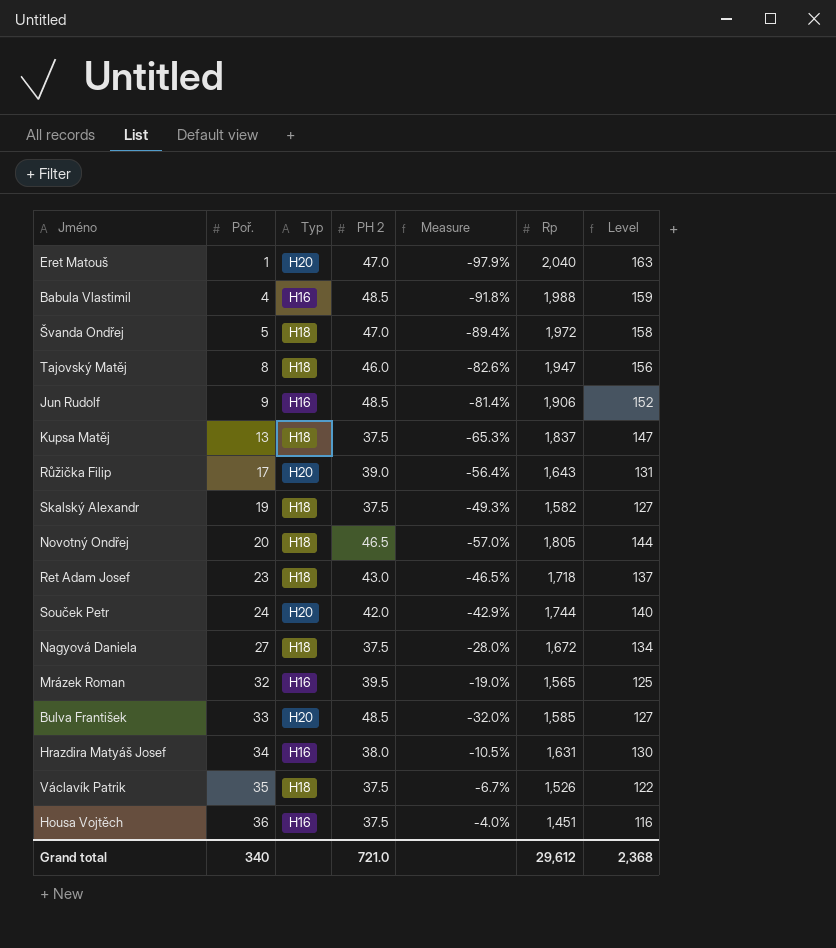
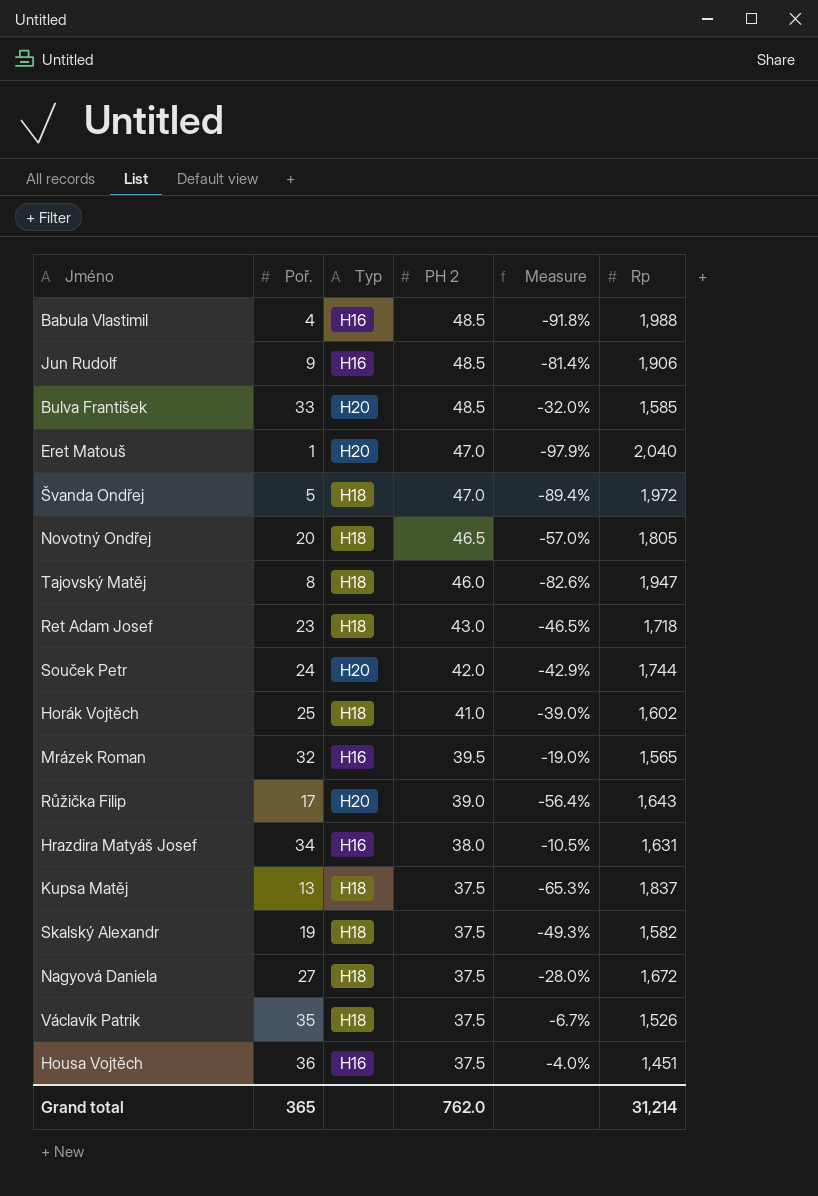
row order: Poř. ascending -> PH 2 descending
column Level | formula: [Rp] * 0.08 -> none
row Horák Vojtěch: none -> 25 | H18 | 41.0 | -39.0% | 1,602
Grand total | Poř.: 340 -> 365
Grand total | PH 2: 721.0 -> 762.0
Grand total | Rp: 29,612 -> 31,214

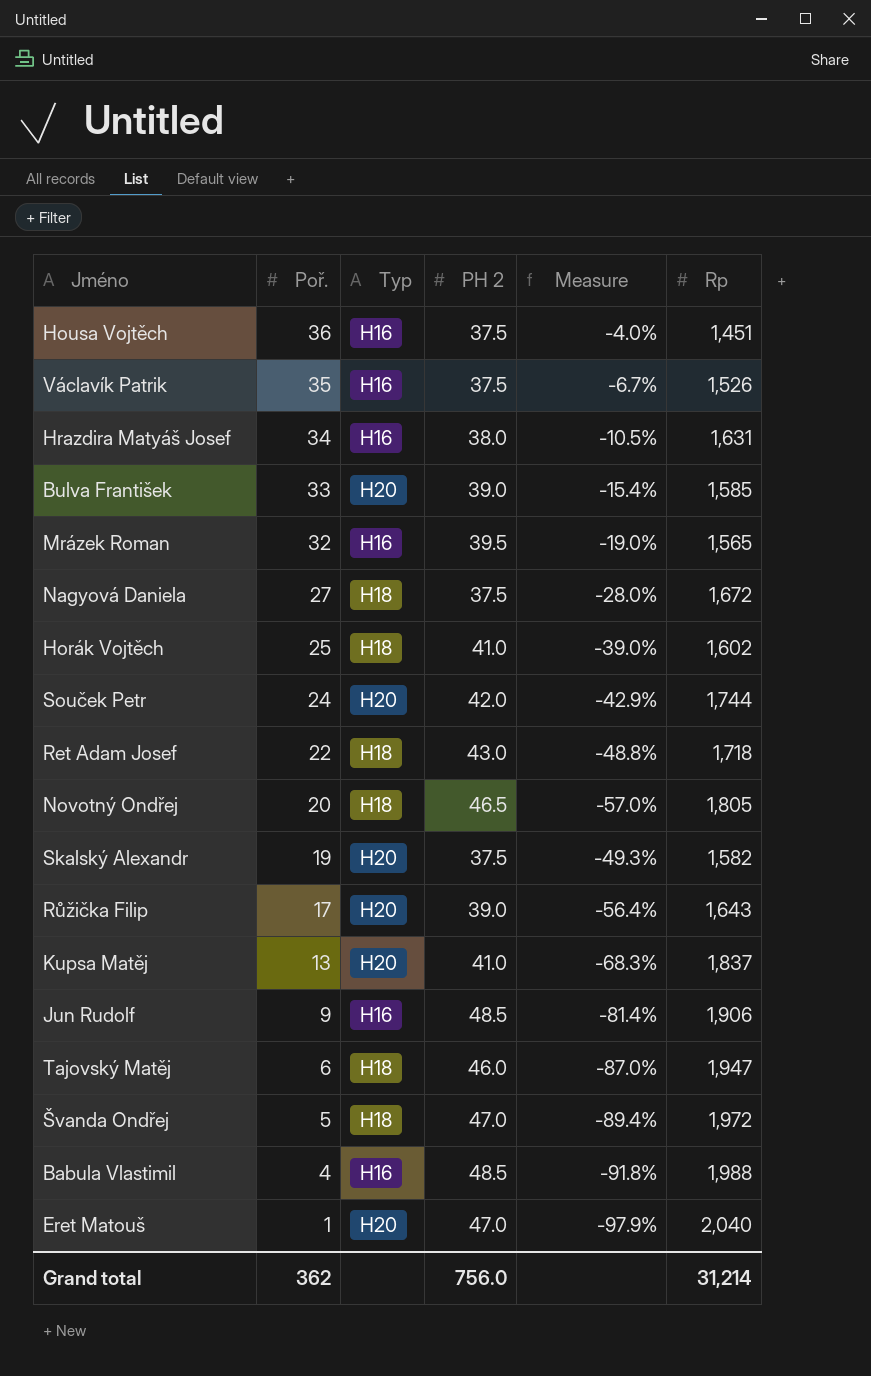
row order: PH 2 descending -> Poř. descending
Václavík Patrik | Typ: H18 -> H16
Bulva František | PH 2: 48.5 -> 39.0
Bulva František | Measure: -32.0% -> -15.4%
Ret Adam Josef | Poř.: 23 -> 22
Ret Adam Josef | Measure: -46.5% -> -48.8%
Skalský Alexandr | Typ: H18 -> H20
Kupsa Matěj | Typ: H18 -> H20
Kupsa Matěj | PH 2: 37.5 -> 41.0
Kupsa Matěj | Measure: -65.3% -> -68.3%
Tajovský Matěj | Poř.: 8 -> 6
Tajovský Matěj | Measure: -82.6% -> -87.0%
Grand total | Poř.: 365 -> 362
Grand total | PH 2: 762.0 -> 756.0

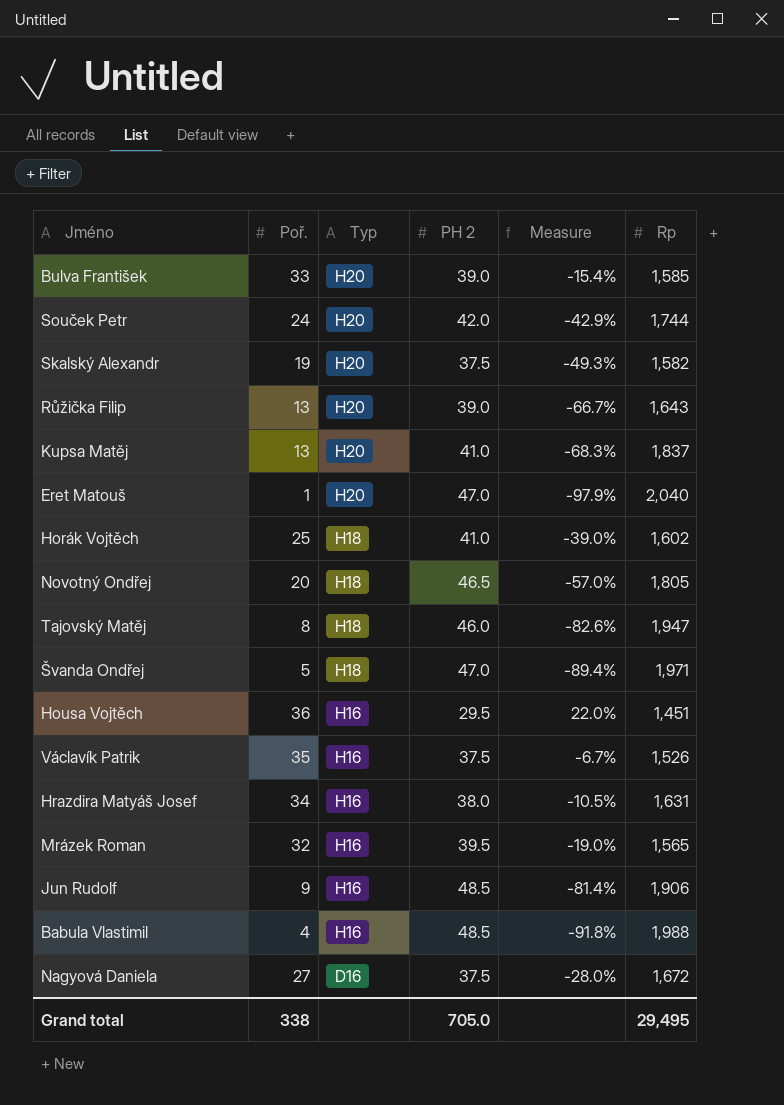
row order: Poř. descending -> Typ descending
row Ret Adam Josef: 22 | H18 | 43.0 | -48.8% | 1,718 -> none
Růžička Filip | Poř.: 17 -> 13
Růžička Filip | Measure: -56.4% -> -66.7%
Tajovský Matěj | Poř.: 6 -> 8
Tajovský Matěj | Measure: -87.0% -> -82.6%
Švanda Ondřej | Rp: 1,972 -> 1,971
Housa Vojtěch | PH 2: 37.5 -> 29.5
Housa Vojtěch | Measure: -4.0% -> 22.0%
Nagyová Daniela | Typ: H18 -> D16
Grand total | Poř.: 362 -> 338
Grand total | PH 2: 756.0 -> 705.0
Grand total | Rp: 31,214 -> 29,495

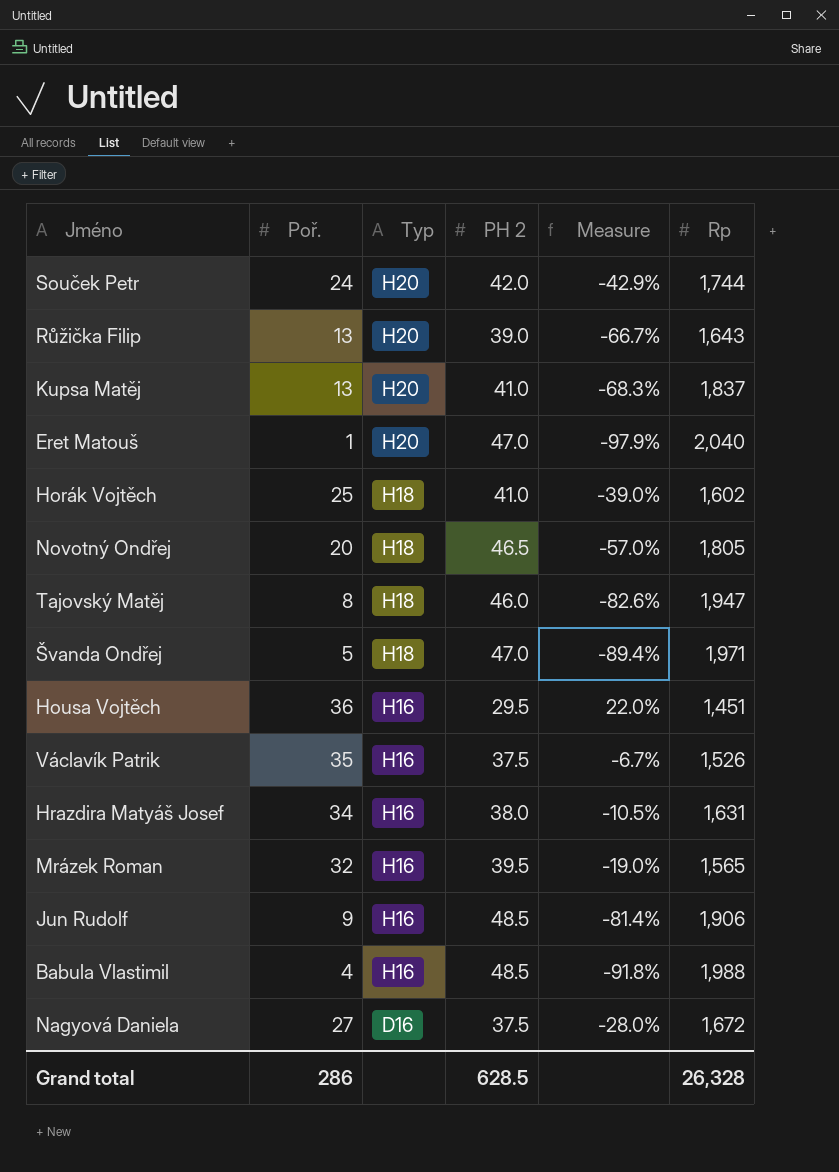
row Bulva František: 33 | H20 | 39.0 | -15.4% | 1,585 -> none
row Skalský Alexandr: 19 | H20 | 37.5 | -49.3% | 1,582 -> none
Grand total | Poř.: 338 -> 286
Grand total | PH 2: 705.0 -> 628.5
Grand total | Rp: 29,495 -> 26,328

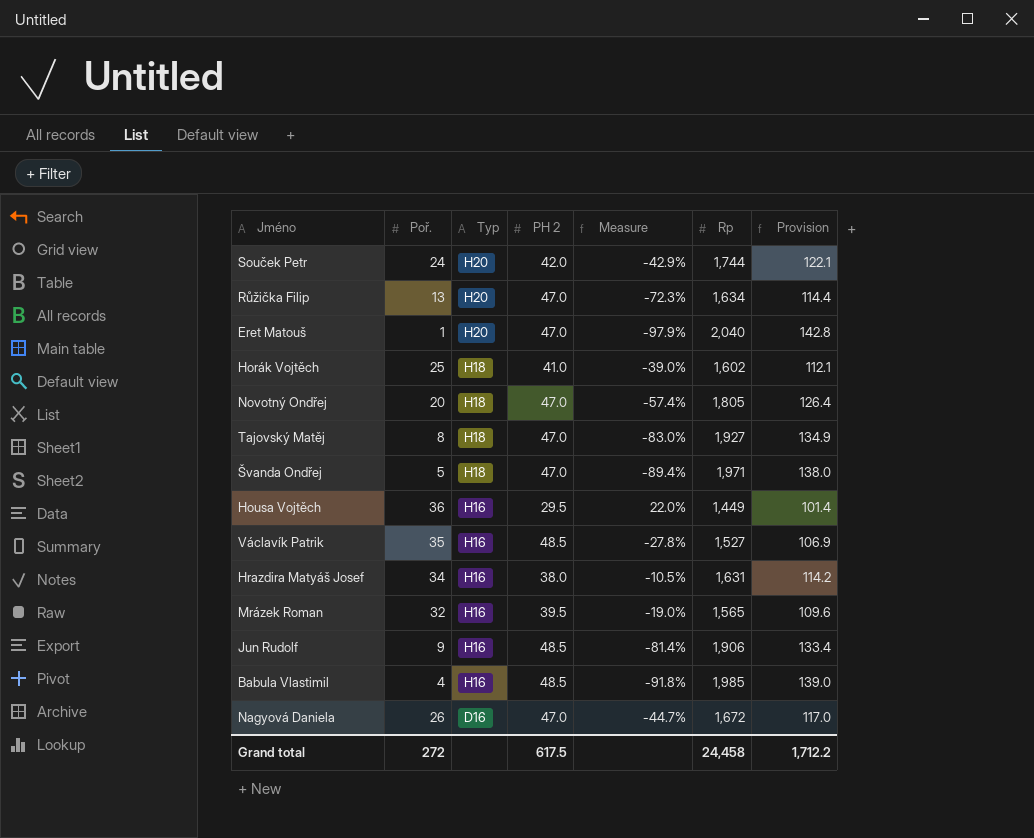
column Provision | formula: none -> [Rp] * 0.07
row Kupsa Matěj: 13 | H20 | 41.0 | -68.3% | 1,837 -> none
Růžička Filip | PH 2: 39.0 -> 47.0
Růžička Filip | Measure: -66.7% -> -72.3%
Růžička Filip | Rp: 1,643 -> 1,634
Novotný Ondřej | PH 2: 46.5 -> 47.0
Novotný Ondřej | Measure: -57.0% -> -57.4%
Tajovský Matěj | PH 2: 46.0 -> 47.0
Tajovský Matěj | Measure: -82.6% -> -83.0%
Tajovský Matěj | Rp: 1,947 -> 1,927
Housa Vojtěch | Rp: 1,451 -> 1,449
Václavík Patrik | PH 2: 37.5 -> 48.5
Václavík Patrik | Measure: -6.7% -> -27.8%
Václavík Patrik | Rp: 1,526 -> 1,527
Babula Vlastimil | Rp: 1,988 -> 1,985
Nagyová Daniela | Poř.: 27 -> 26
Nagyová Daniela | PH 2: 37.5 -> 47.0
Nagyová Daniela | Measure: -28.0% -> -44.7%
Grand total | Poř.: 286 -> 272
Grand total | PH 2: 628.5 -> 617.5
Grand total | Rp: 26,328 -> 24,458

